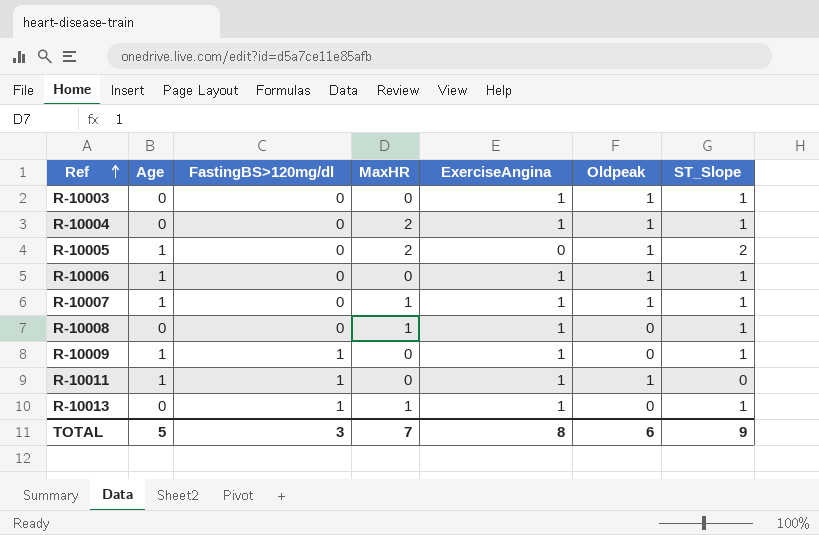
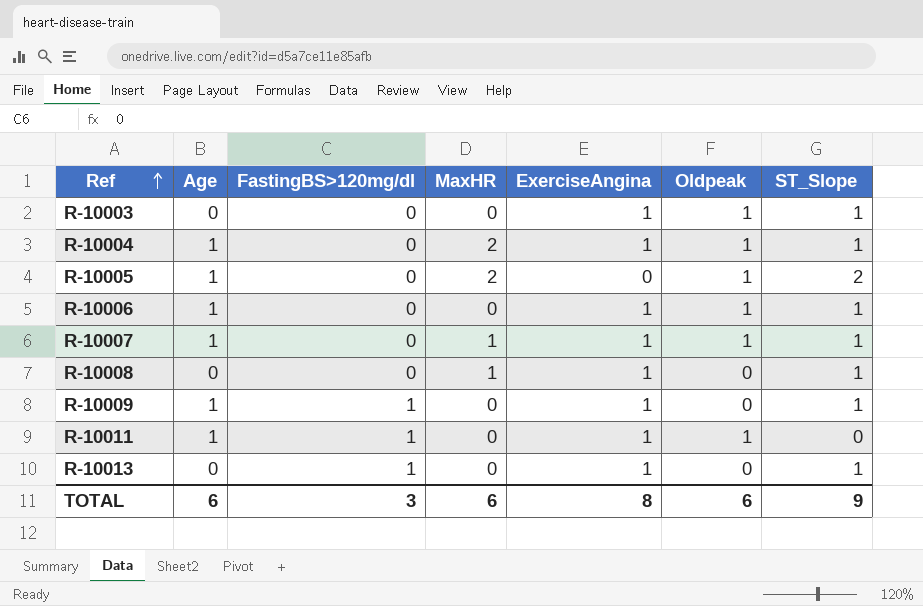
R-10004 | Age: 0 -> 1
R-10013 | MaxHR: 1 -> 0
TOTAL | Age: 5 -> 6
TOTAL | MaxHR: 7 -> 6

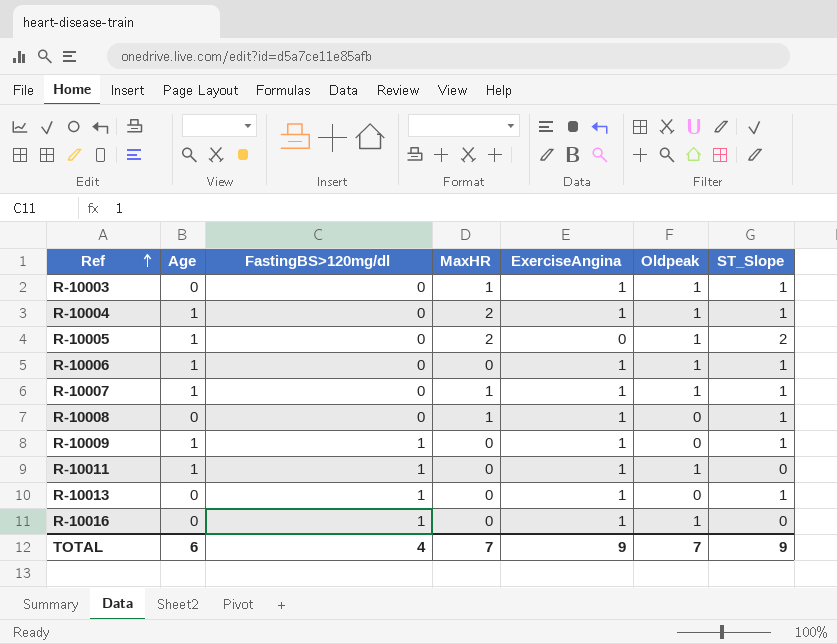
R-10003 | MaxHR: 0 -> 1
row R-10016: none -> 0 | 1 | 0 | 1 | 1 | 0
TOTAL | FastingBS>120mg/dl: 3 -> 4
TOTAL | MaxHR: 6 -> 7
TOTAL | ExerciseAngina: 8 -> 9
TOTAL | Oldpeak: 6 -> 7

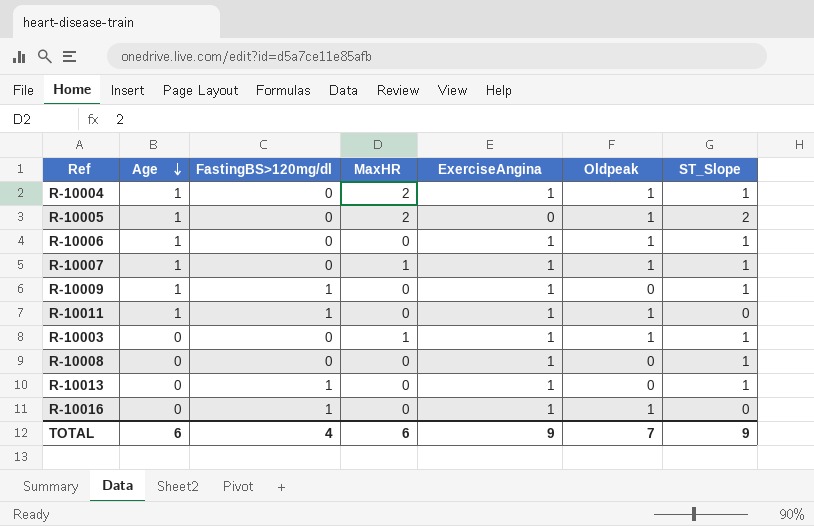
row order: Ref ascending -> Age descending
R-10008 | MaxHR: 1 -> 0
TOTAL | MaxHR: 7 -> 6

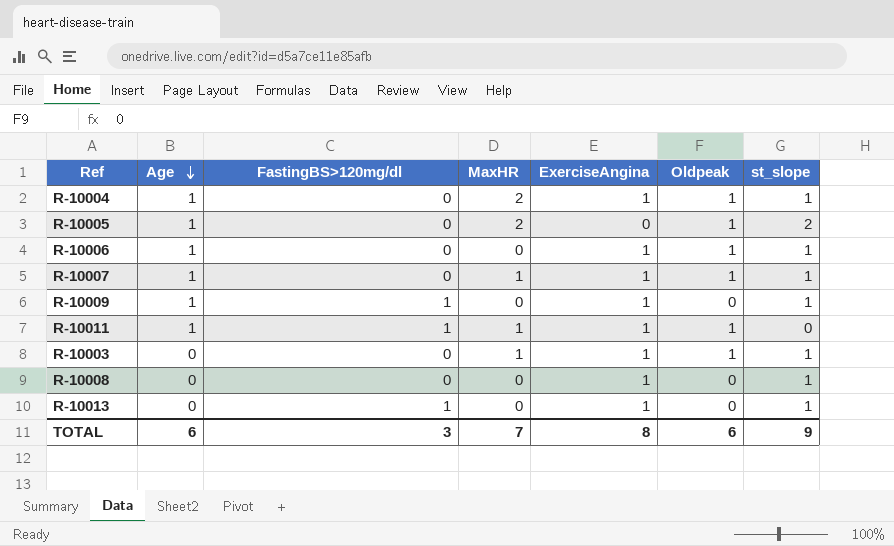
column name: ST_Slope -> st_slope
row R-10016: 0 | 1 | 0 | 1 | 1 | 0 -> none
R-10011 | MaxHR: 0 -> 1
TOTAL | FastingBS>120mg/dl: 4 -> 3
TOTAL | MaxHR: 6 -> 7
TOTAL | ExerciseAngina: 9 -> 8
TOTAL | Oldpeak: 7 -> 6

